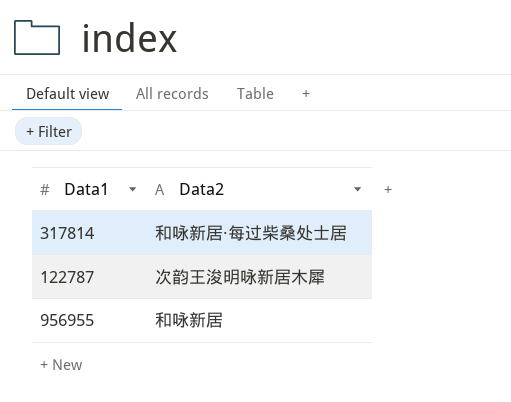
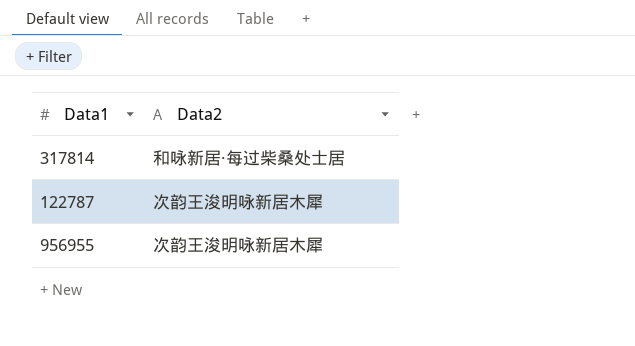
956955 | Data2: 和咏新居 -> 次韵王浚明咏新居木犀

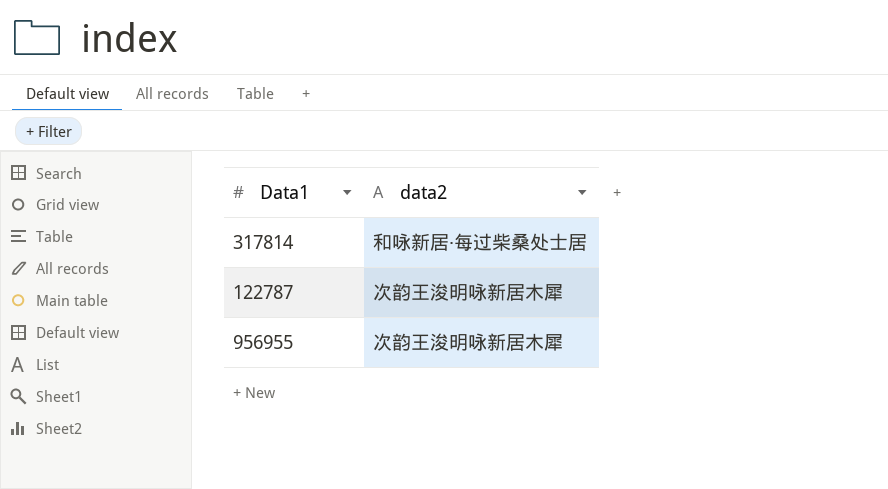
column name: Data2 -> data2

